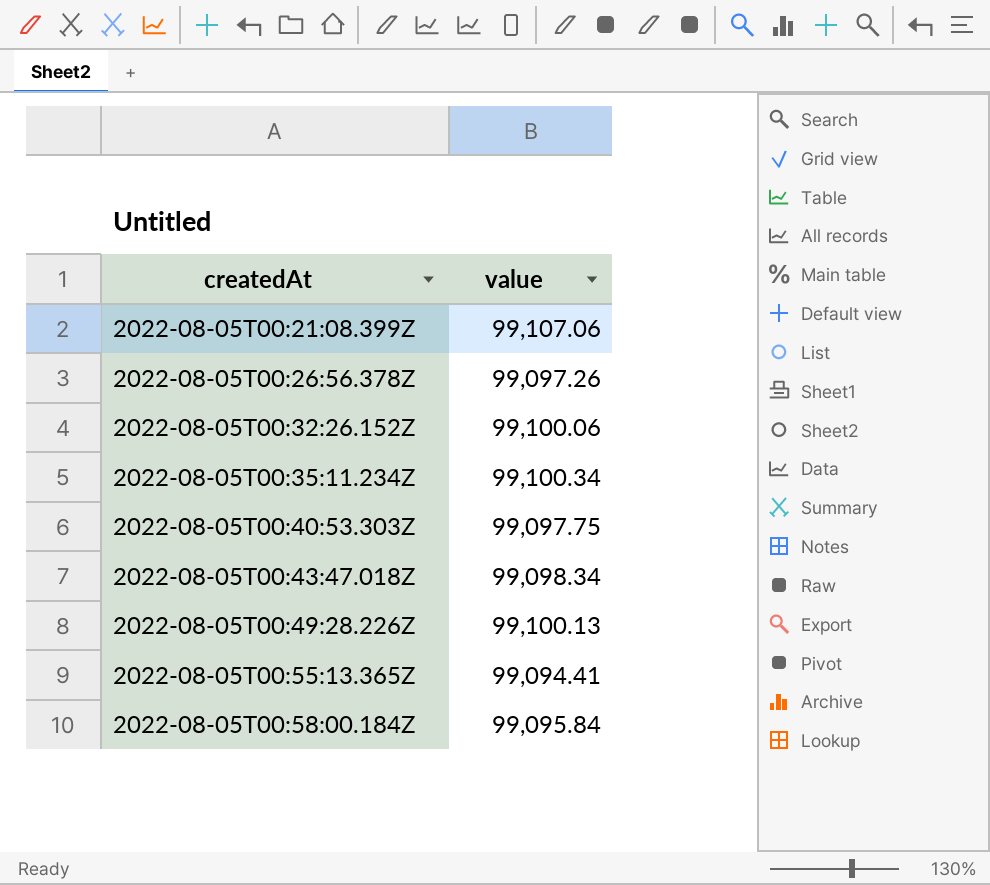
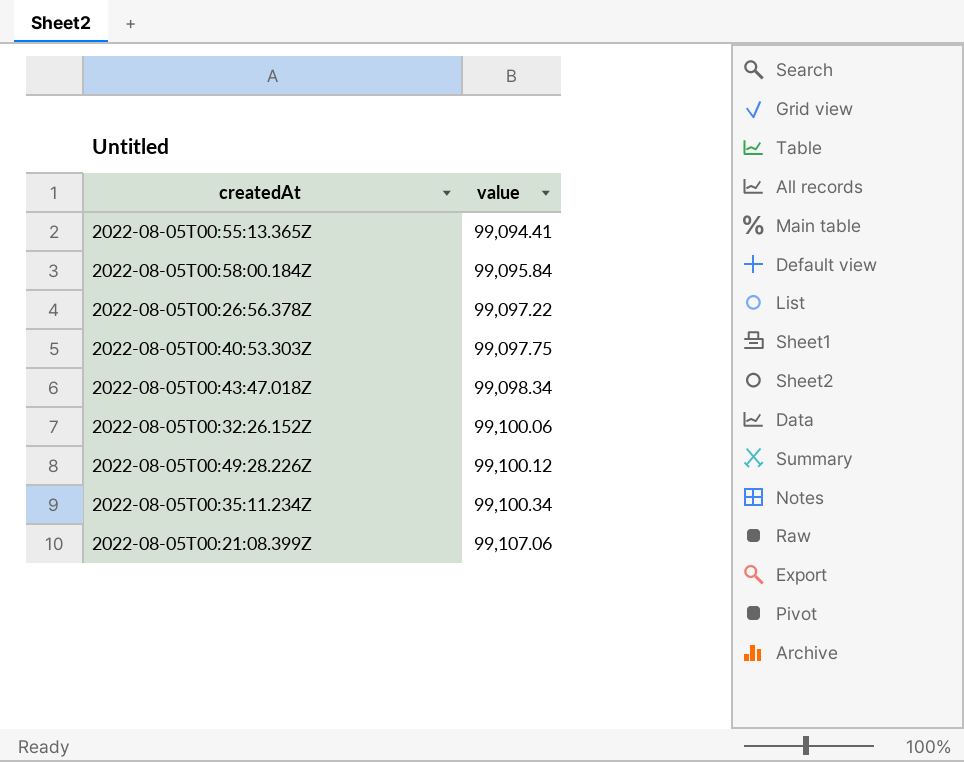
row order: createdAt ascending -> value ascending
2022-08-05T00:26:56.378Z | value: 99,097.26 -> 99,097.22
2022-08-05T00:49:28.226Z | value: 99,100.13 -> 99,100.12

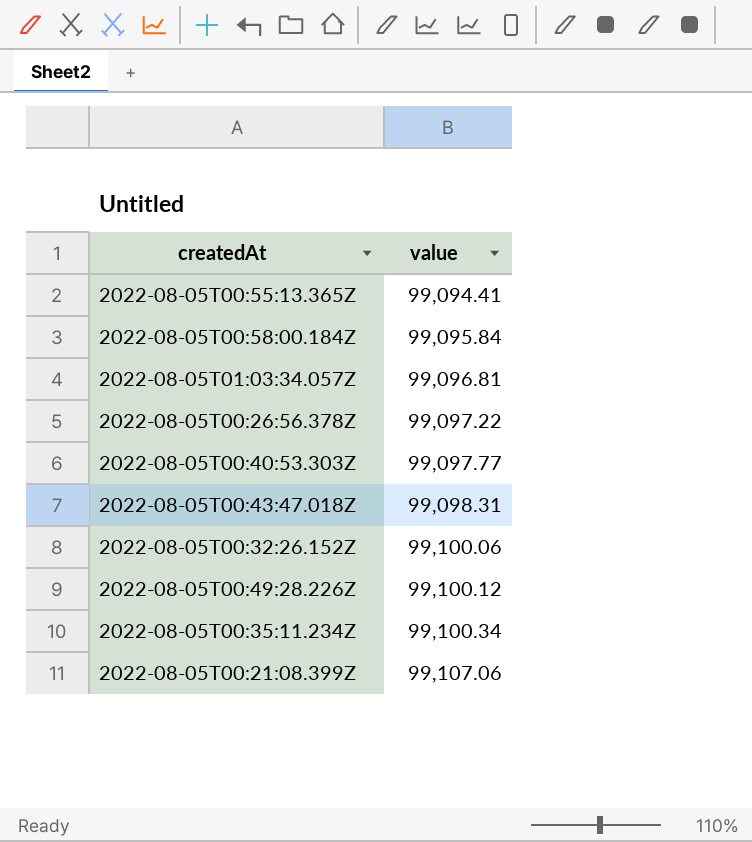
row 2022-08-05T01:03:34.057Z: none -> 99,096.81
2022-08-05T00:40:53.303Z | value: 99,097.75 -> 99,097.77
2022-08-05T00:43:47.018Z | value: 99,098.34 -> 99,098.31

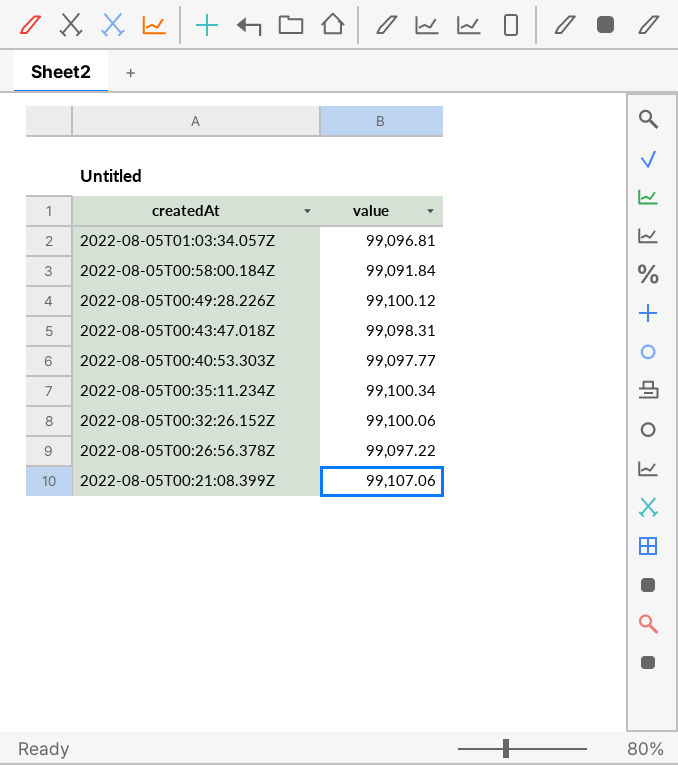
row order: value ascending -> createdAt descending
row 2022-08-05T00:55:13.365Z: 99,094.41 -> none
2022-08-05T00:58:00.184Z | value: 99,095.84 -> 99,091.84

